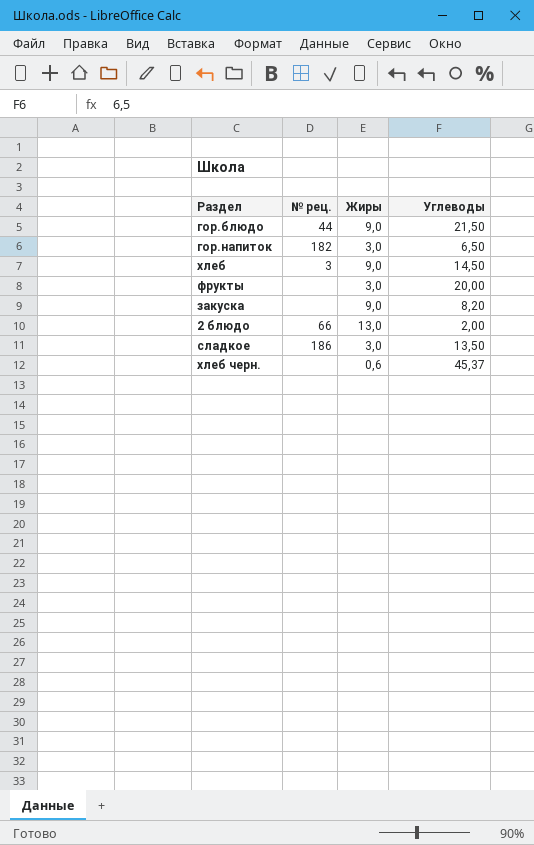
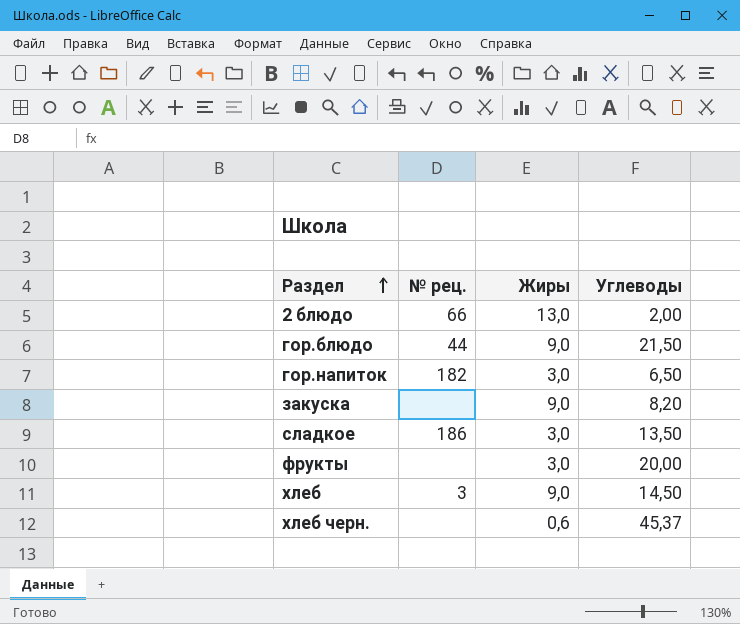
row order: none -> Раздел ascending

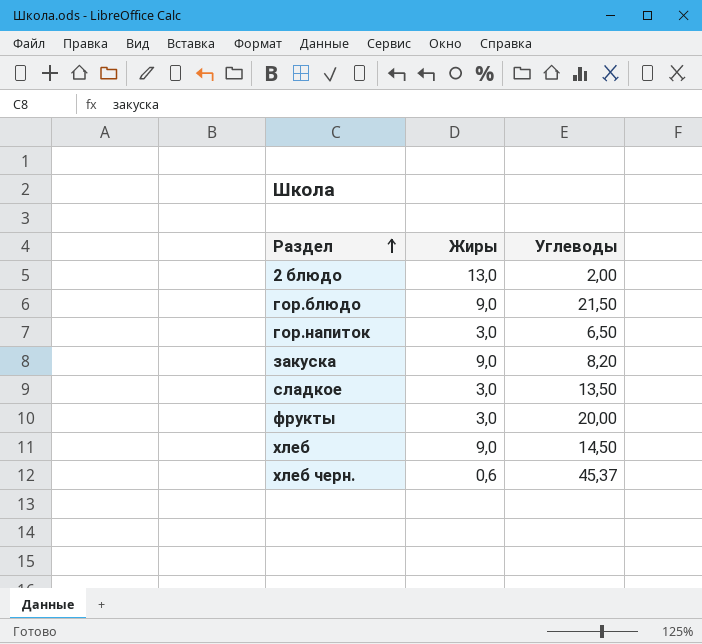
column № рец. | position: 2 -> none

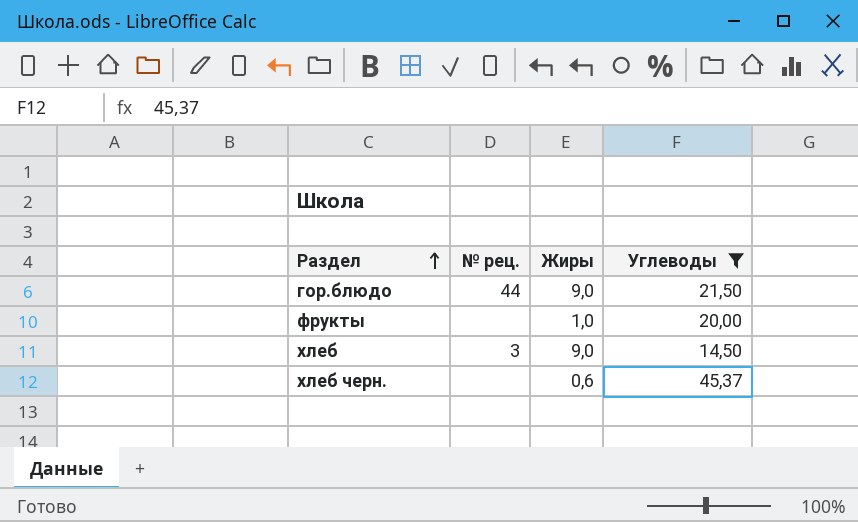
filter: none -> Углеводы >= 14,50
column № рец. | position: none -> 2
фрукты | Жиры: 3,0 -> 1,0

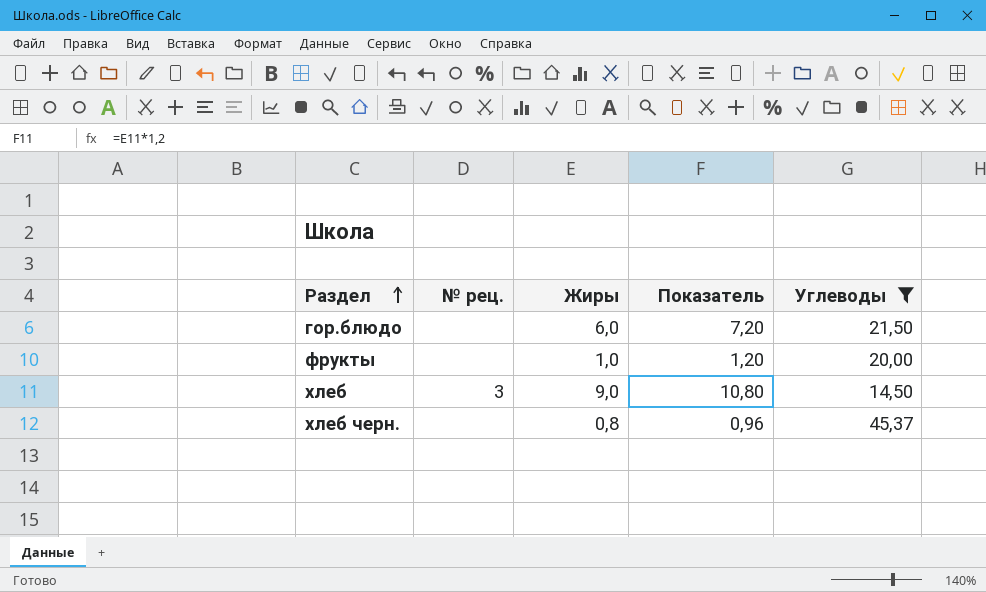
column Показатель | formula: none -> [Жиры] * 1,2
гор.блюдо | № рец.: 44 -> none
гор.блюдо | Жиры: 9,0 -> 6,0
хлеб черн. | Жиры: 0,6 -> 0,8

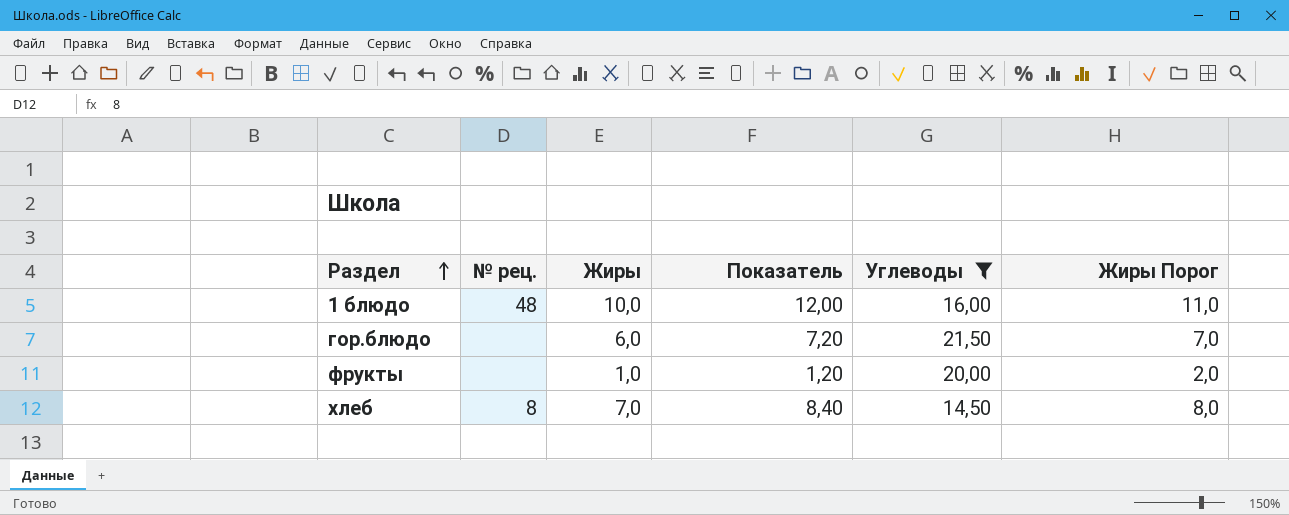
column Жиры Порог | formula: none -> [Жиры] + 1
row хлеб черн.: none | 0,8 | 0,96 | 45,37 -> none
row 1 блюдо: none -> 48 | 10,0 | 12,00 | 16,00 | 11,0
хлеб | № рец.: 3 -> 8
хлеб | Жиры: 9,0 -> 7,0
хлеб | Показатель: 10,80 -> 8,40

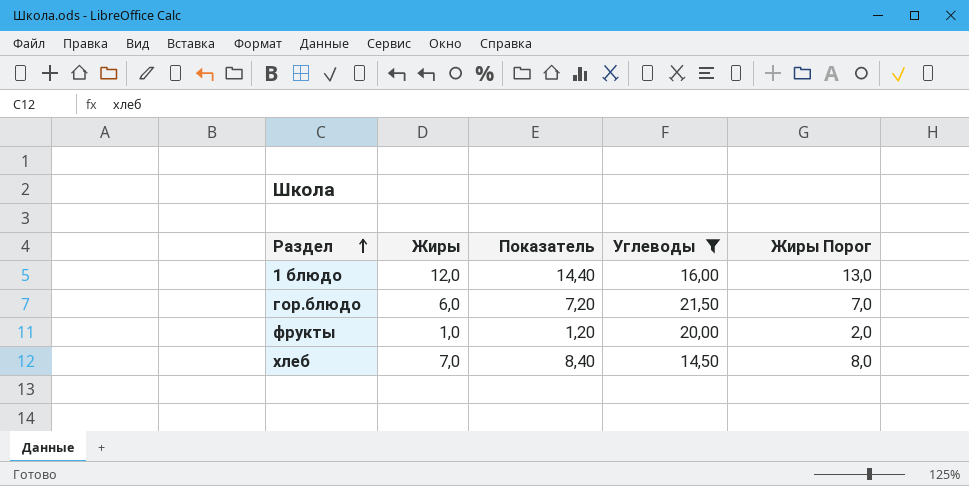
column № рец. | position: 2 -> none
1 блюдо | Жиры: 10,0 -> 12,0
1 блюдо | Показатель: 12,00 -> 14,40
1 блюдо | Жиры Порог: 11,0 -> 13,0

